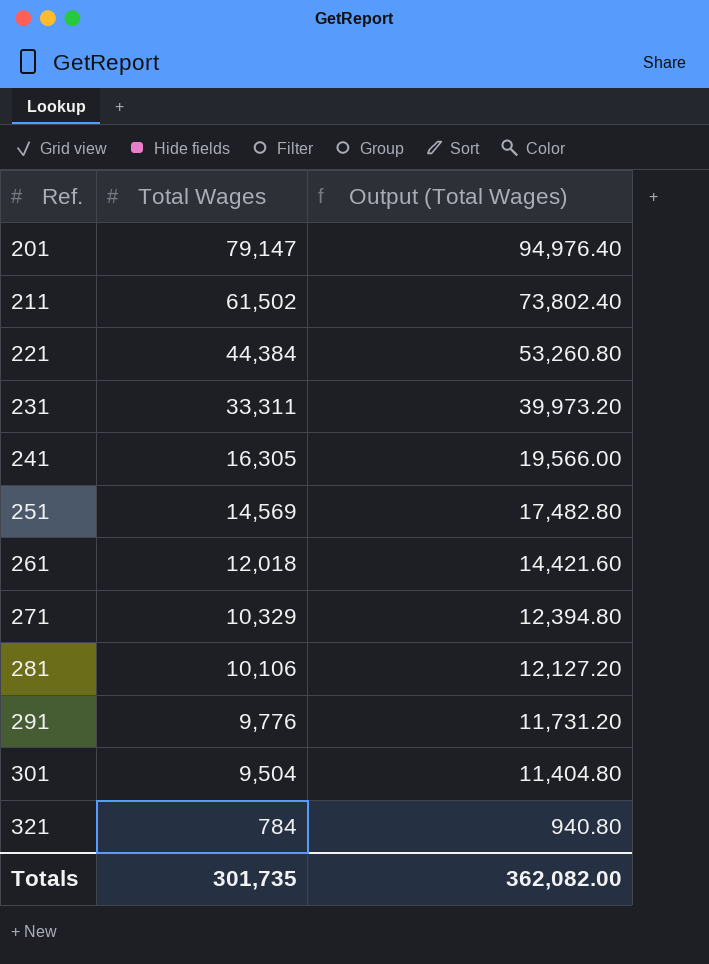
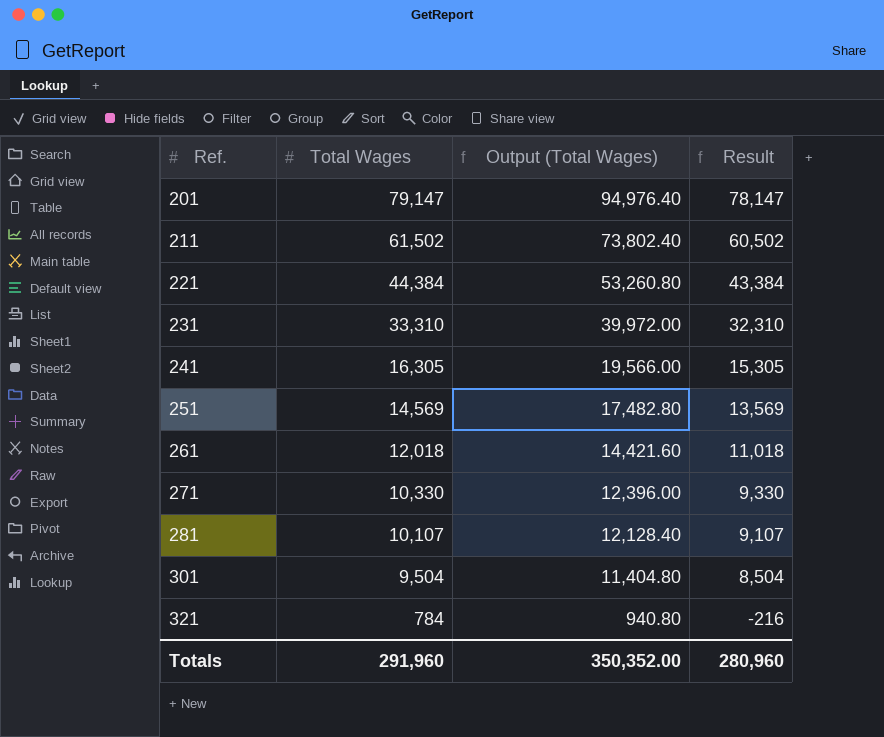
column Result | formula: none -> [Total Wages] - 1000
row 291: 9,776 | 11,731.20 -> none
231 | Total Wages: 33,311 -> 33,310
231 | Output (Total Wages): 39,973.20 -> 39,972.00
271 | Total Wages: 10,329 -> 10,330
271 | Output (Total Wages): 12,394.80 -> 12,396.00
281 | Total Wages: 10,106 -> 10,107
281 | Output (Total Wages): 12,127.20 -> 12,128.40
Totals | Total Wages: 301,735 -> 291,960
Totals | Output (Total Wages): 362,082.00 -> 350,352.00

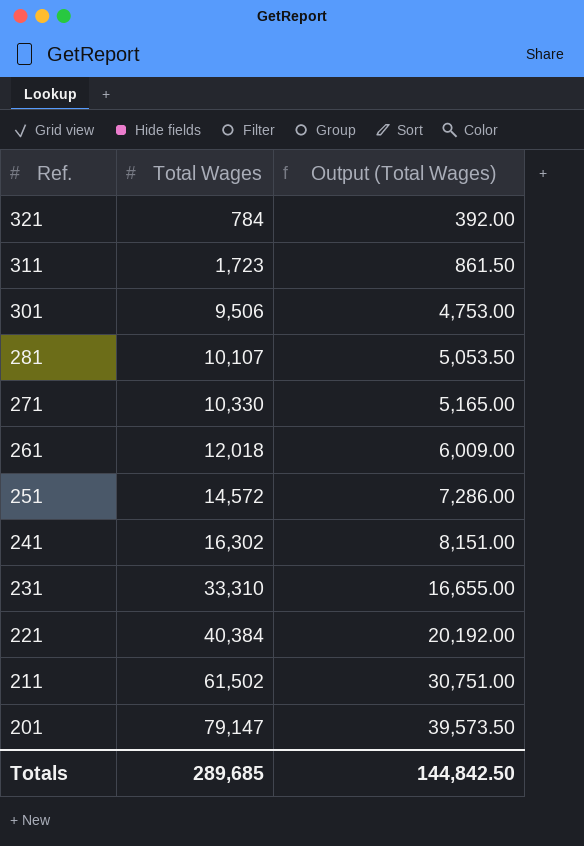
row order: Ref. ascending -> Ref. descending
column Result | formula: [Total Wages] - 1000 -> none
column Output (Total Wages) | formula: [Total Wages] * 1.2 -> [Total Wages] * 0.5
row 311: none -> 1,723 | 861.50
301 | Total Wages: 9,504 -> 9,506
251 | Total Wages: 14,569 -> 14,572
241 | Total Wages: 16,305 -> 16,302
221 | Total Wages: 44,384 -> 40,384
Totals | Total Wages: 291,960 -> 289,685
Totals | Output (Total Wages): 350,352.00 -> 144,842.50

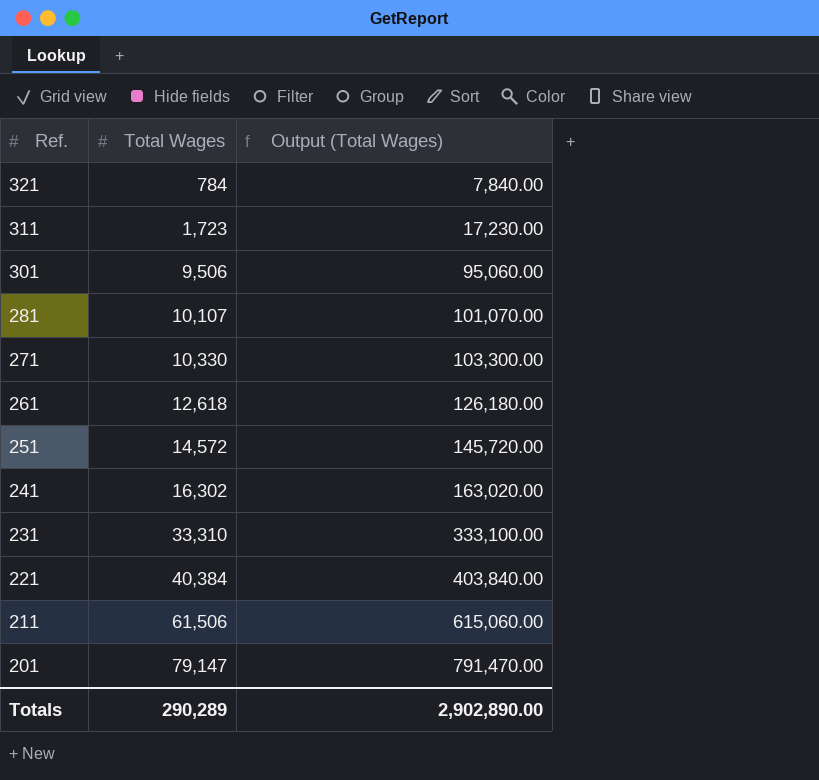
column Output (Total Wages) | formula: [Total Wages] * 0.5 -> [Total Wages] * 10
261 | Total Wages: 12,018 -> 12,618
211 | Total Wages: 61,502 -> 61,506
Totals | Total Wages: 289,685 -> 290,289
Totals | Output (Total Wages): 144,842.50 -> 2,902,890.00

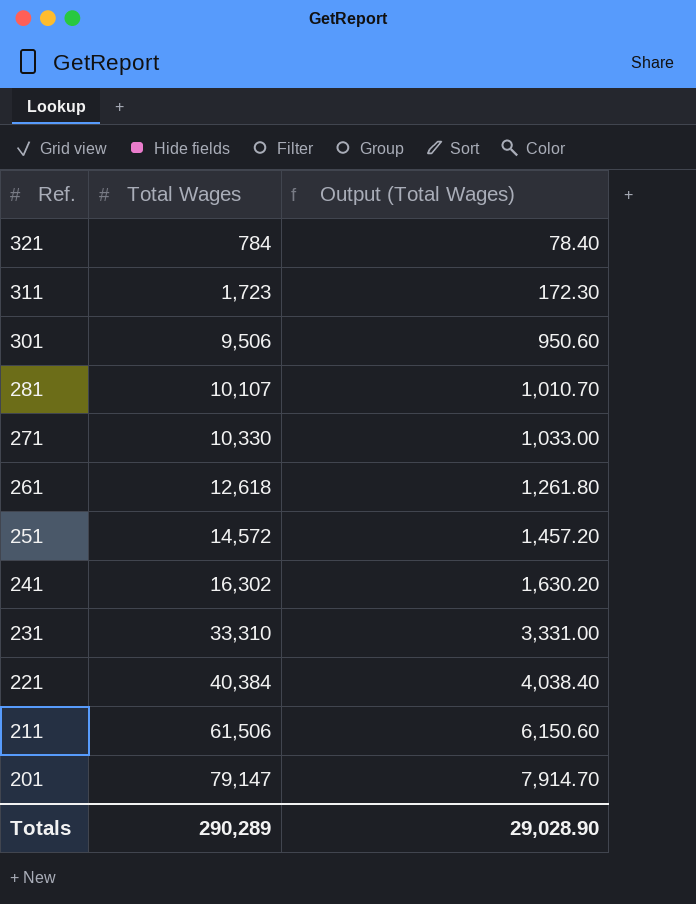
column Output (Total Wages) | formula: [Total Wages] * 10 -> [Total Wages] * 0.1
Totals | Output (Total Wages): 2,902,890.00 -> 29,028.90

